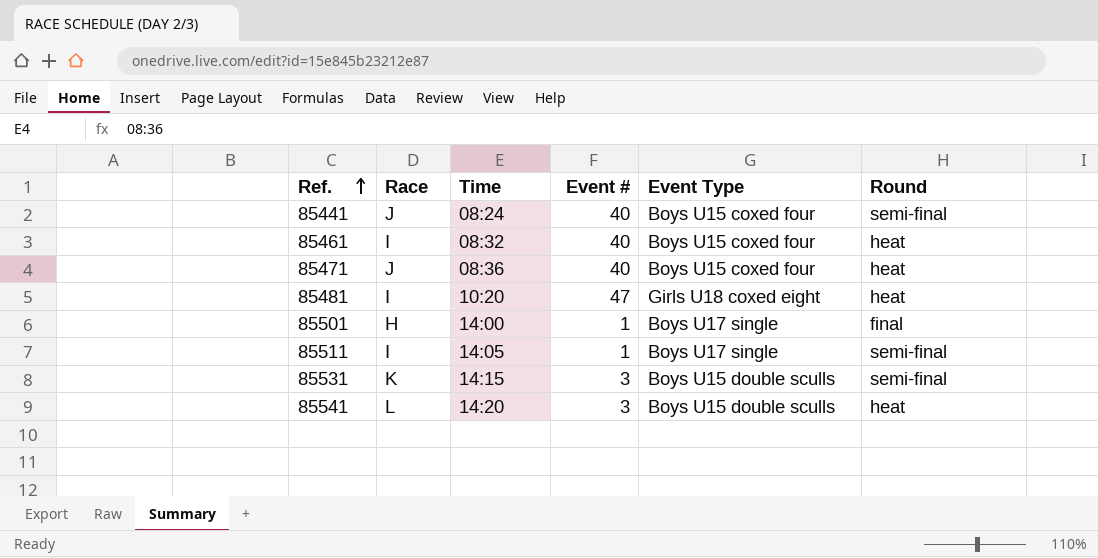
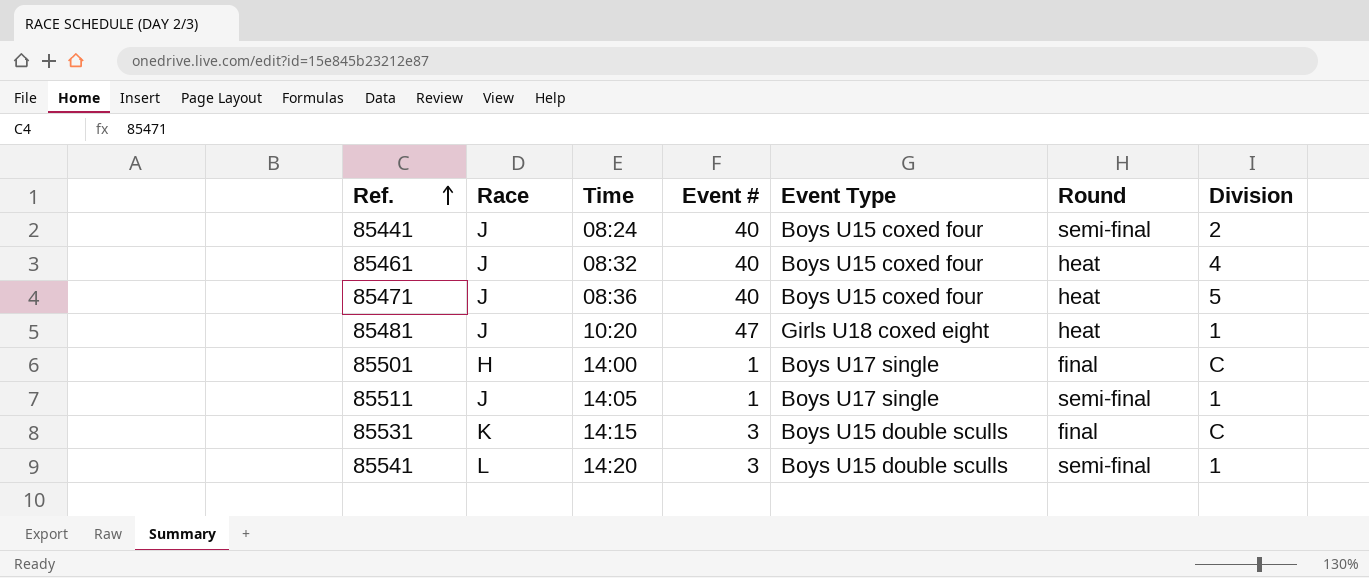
column Division | position: none -> 7
85461 | Race: I -> J
85481 | Race: I -> J
85511 | Race: I -> J
85531 | Round: semi-final -> final
85541 | Round: heat -> semi-final

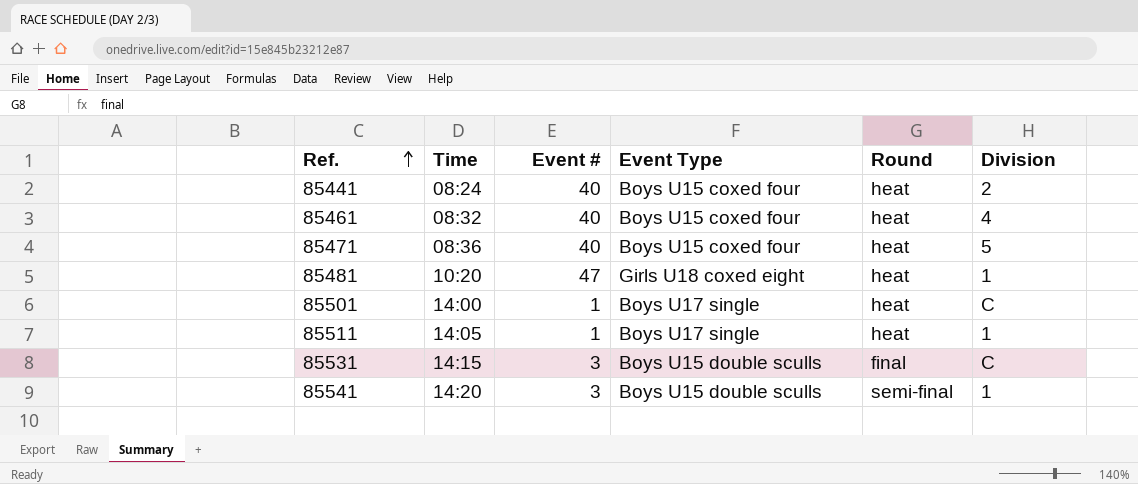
column Race | position: 2 -> none
85441 | Round: semi-final -> heat
85501 | Round: final -> heat
85511 | Round: semi-final -> heat

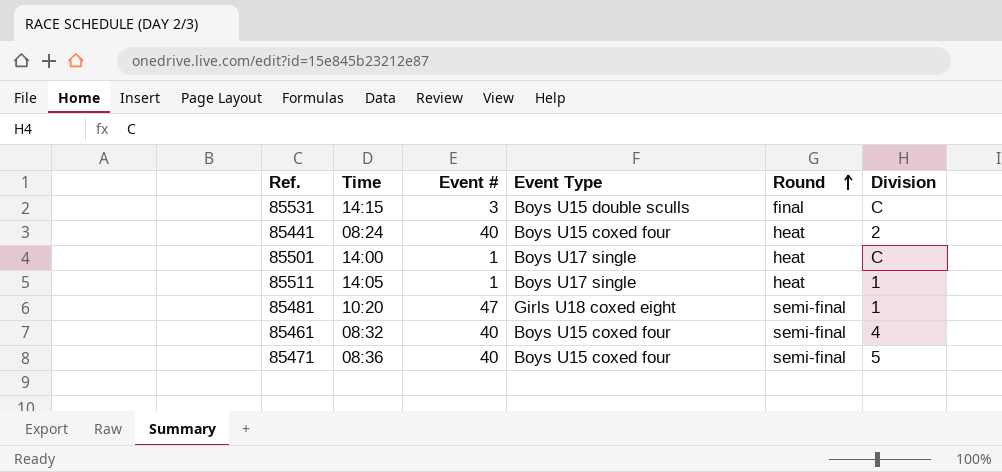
row order: Ref. ascending -> Round ascending
row 85541: 14:20 | 3 | Boys U15 double sculls | semi-final | 1 -> none
85481 | Round: heat -> semi-final
85461 | Round: heat -> semi-final
85471 | Round: heat -> semi-final

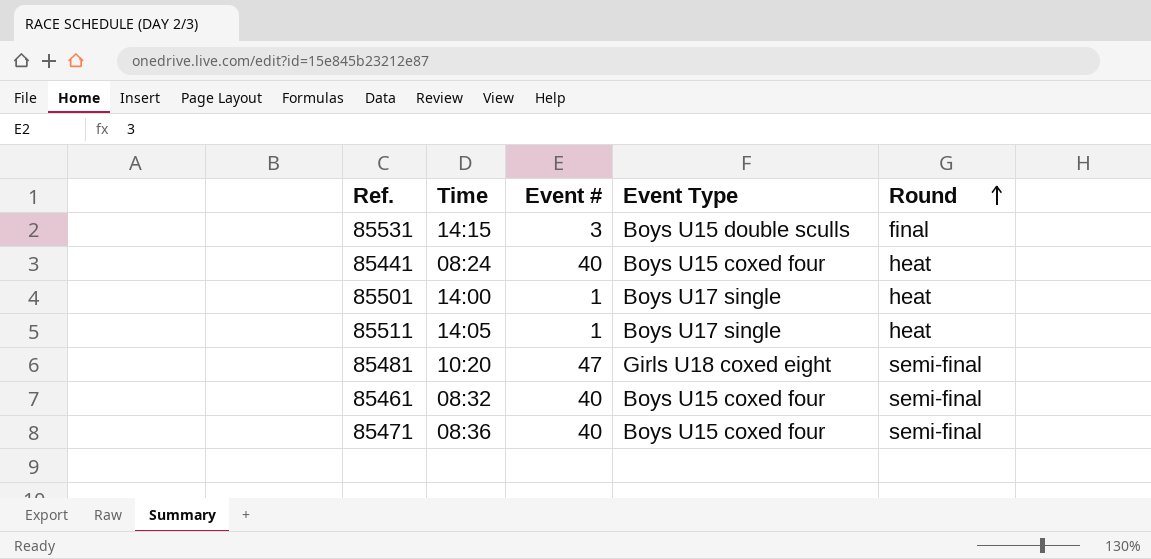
column Division | position: 6 -> none

